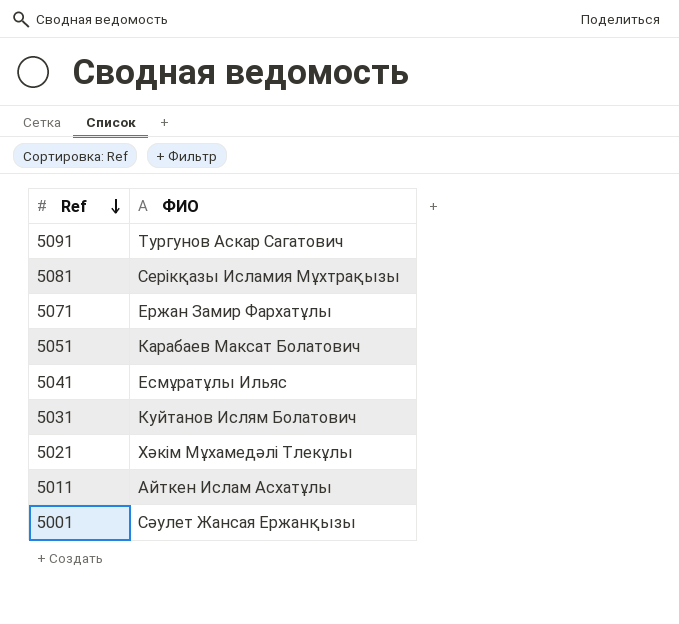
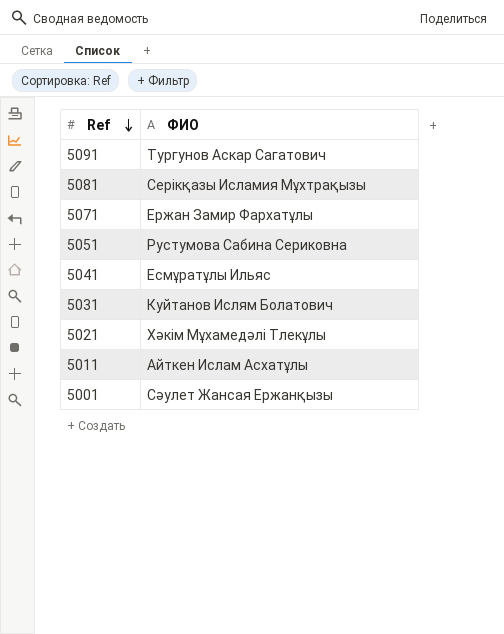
5051 | ФИО: Карабаев Максат Болатович -> Рустумова Сабина Сериковна

